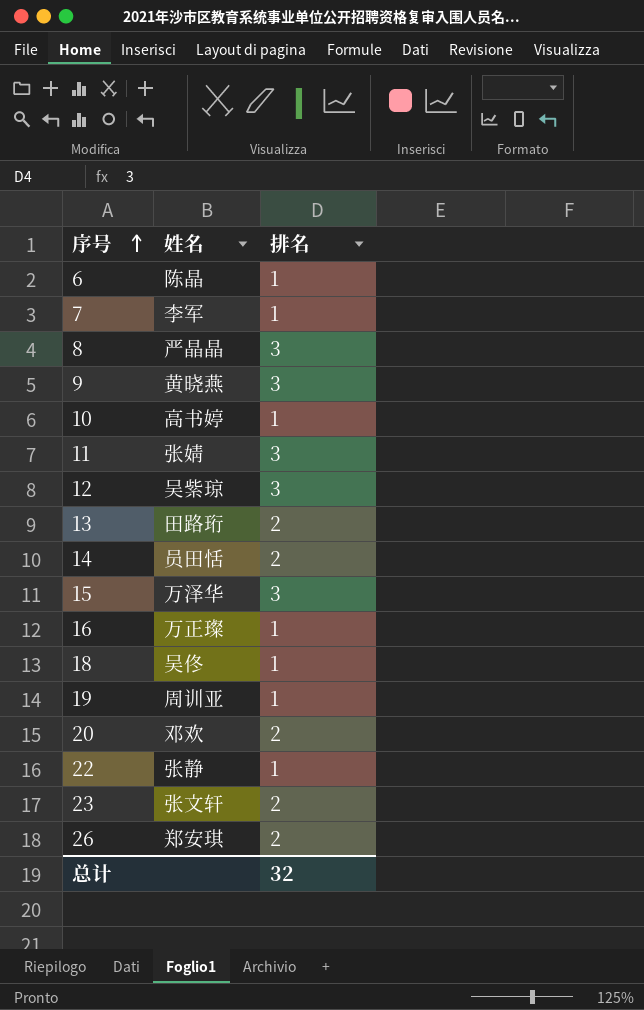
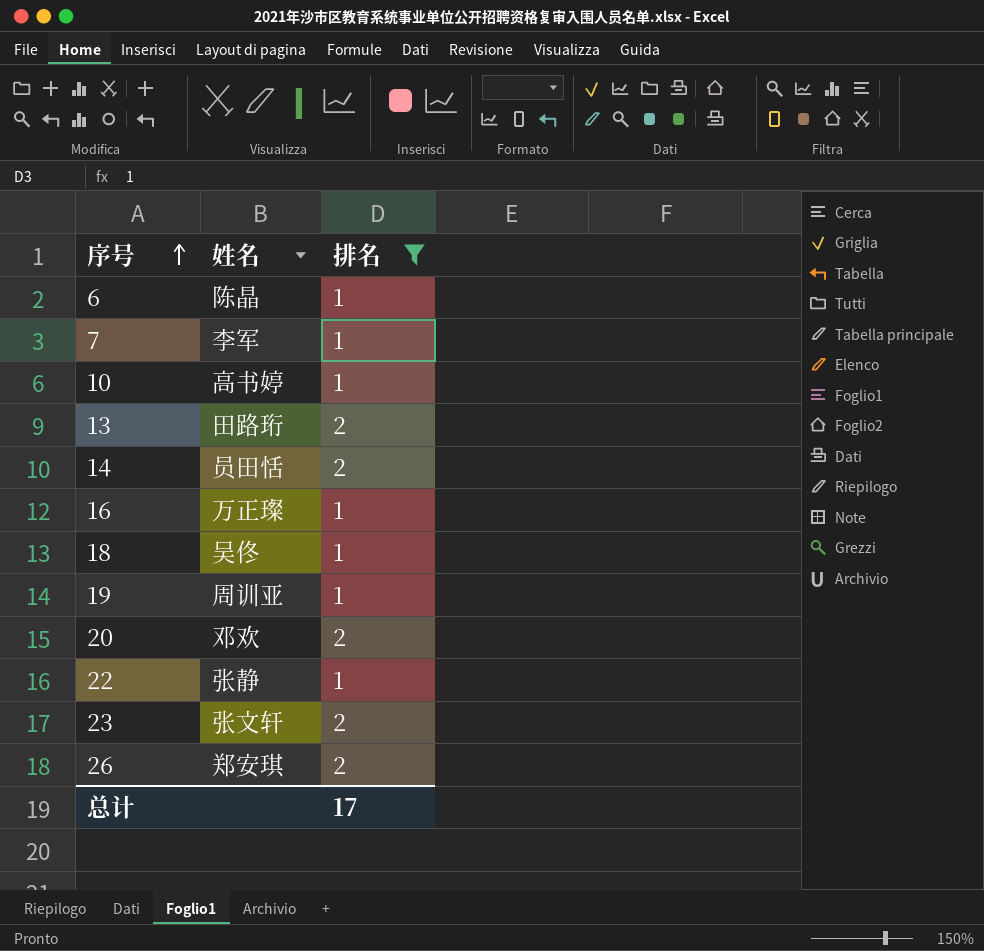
filter: none -> 排名 != 3
总计 | 排名: 32 -> 17

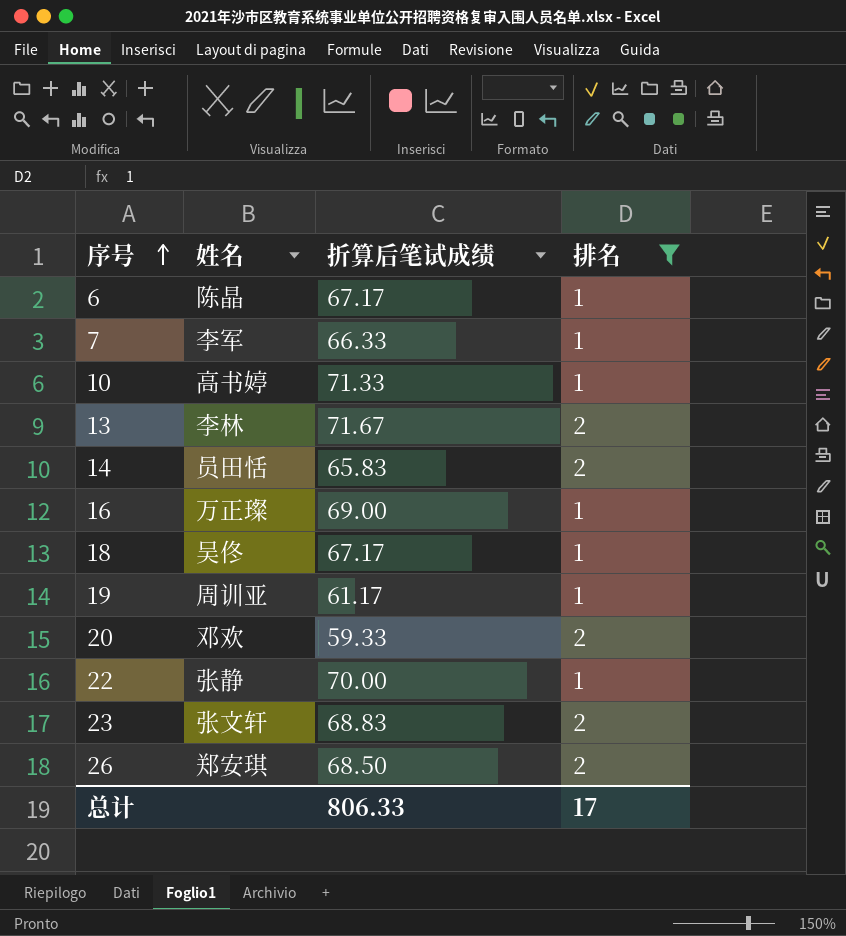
column 折算后笔试成绩 | position: none -> 3
13 | 姓名: 田路珩 -> 李林

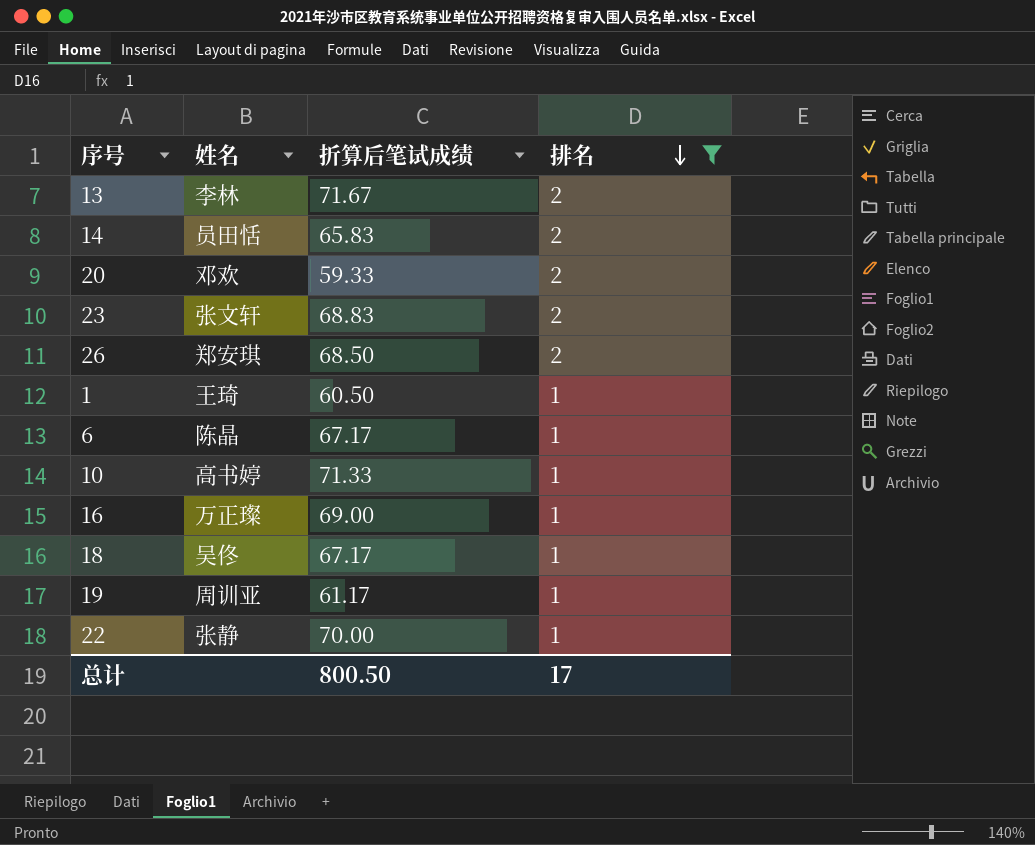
row order: 序号 ascending -> 排名 descending
row 7: 李军 | 66.33 | 1 -> none
row 1: none -> 王琦 | 60.50 | 1
总计 | 折算后笔试成绩: 806.33 -> 800.50

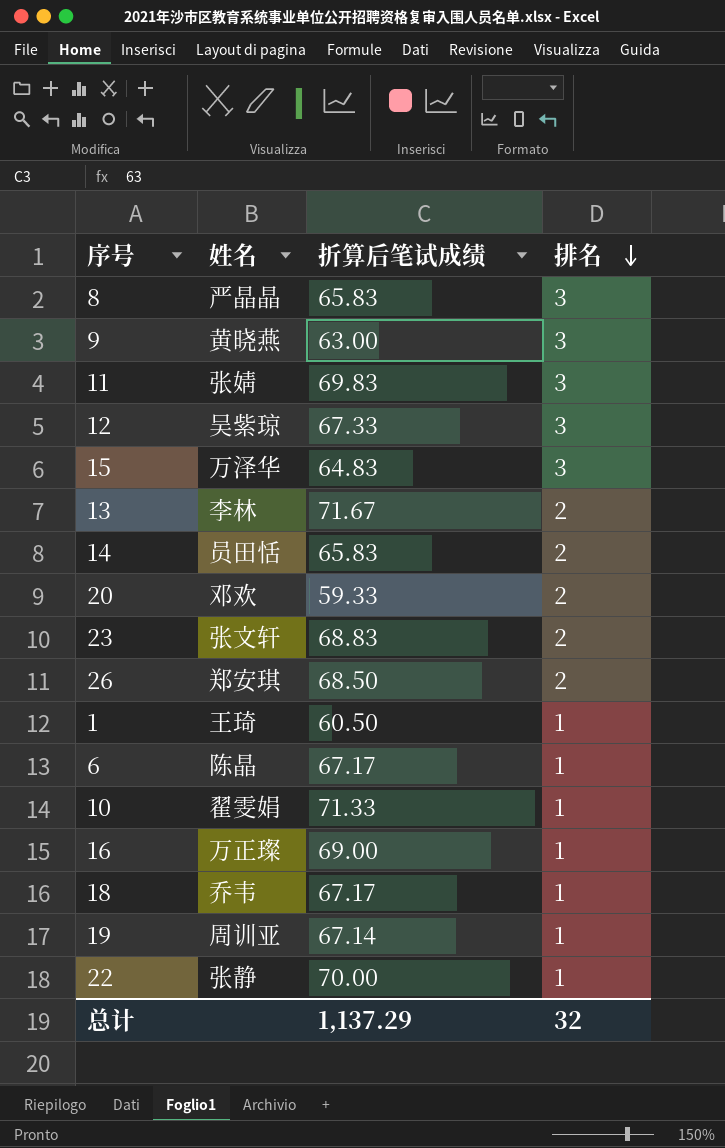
filter: 排名 != 3 -> none
10 | 姓名: 高书婷 -> 翟雯娟
18 | 姓名: 吴佟 -> 乔韦
19 | 折算后笔试成绩: 61.17 -> 67.14
总计 | 折算后笔试成绩: 800.50 -> 1,137.29
总计 | 排名: 17 -> 32

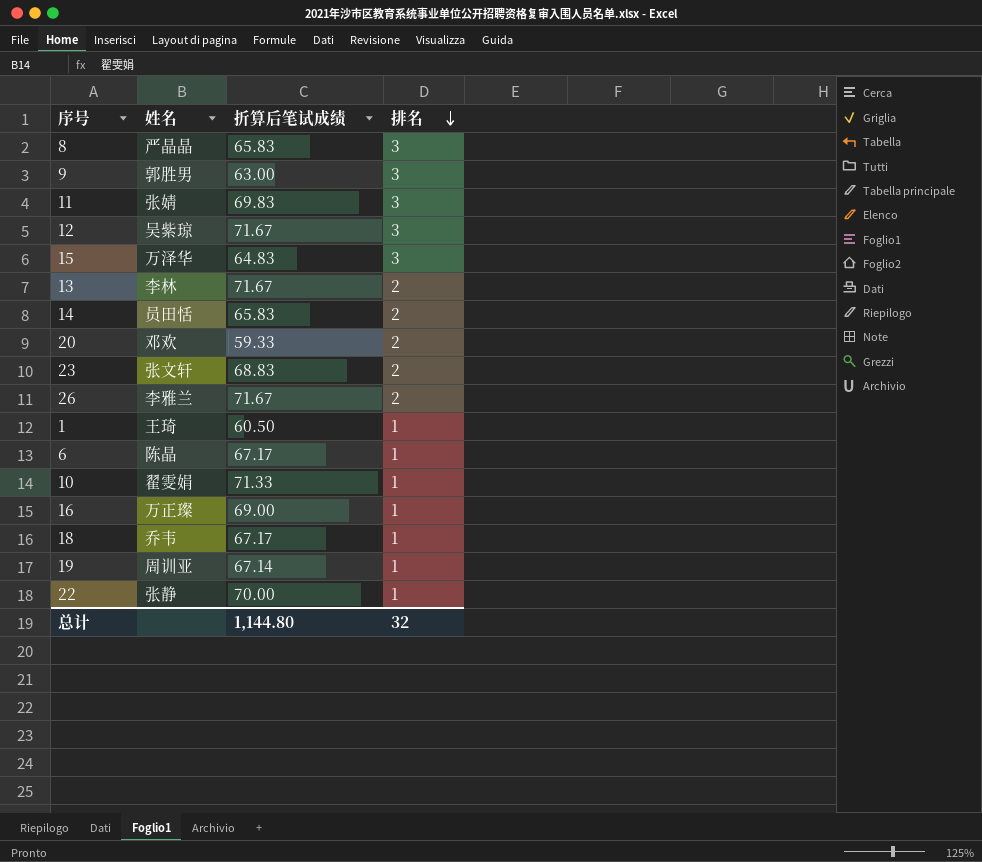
9 | 姓名: 黄晓燕 -> 郭胜男
12 | 折算后笔试成绩: 67.33 -> 71.67
26 | 姓名: 郑安琪 -> 李雅兰
26 | 折算后笔试成绩: 68.50 -> 71.67
总计 | 折算后笔试成绩: 1,137.29 -> 1,144.80

